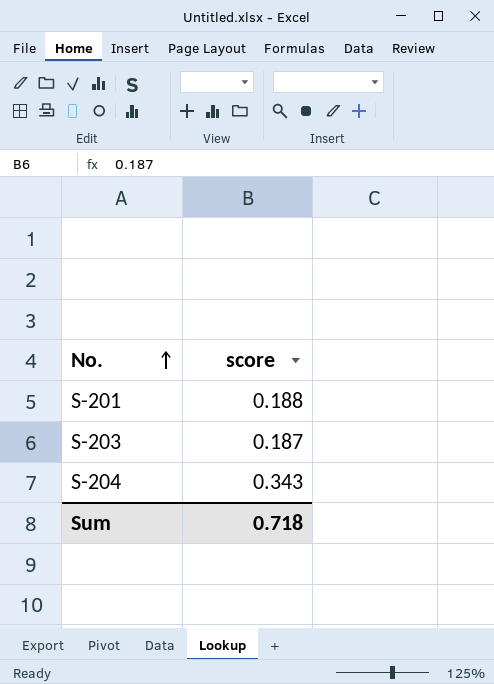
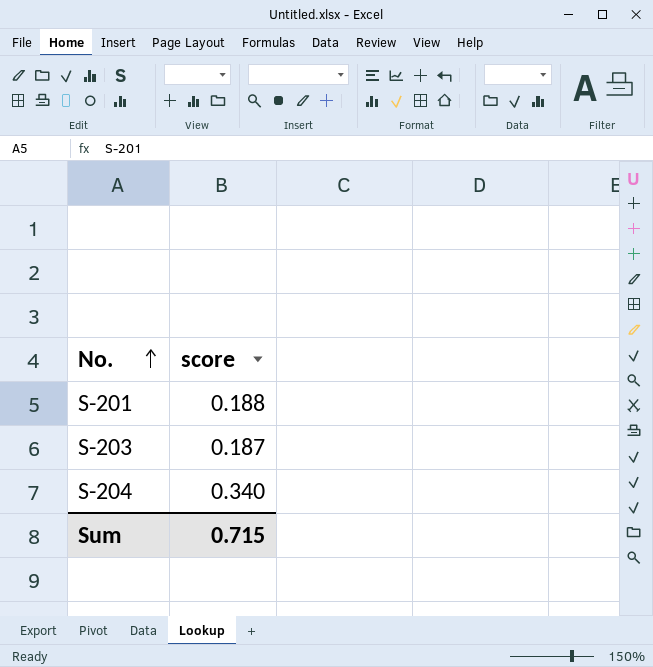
S-204 | score: 0.343 -> 0.340
Sum | score: 0.718 -> 0.715

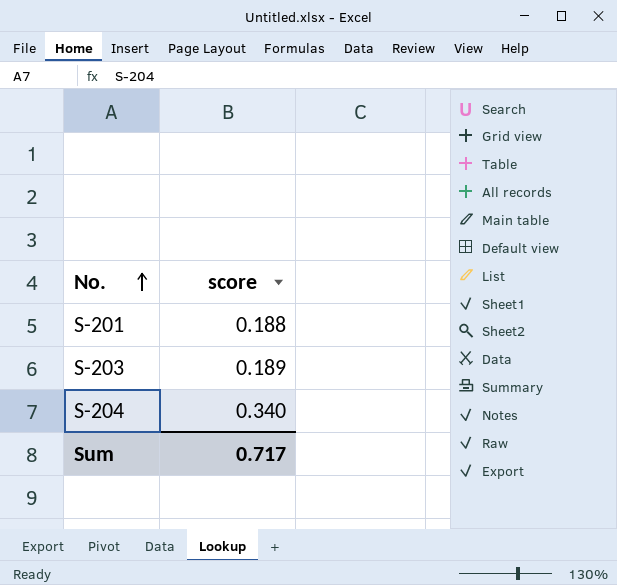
S-203 | score: 0.187 -> 0.189
Sum | score: 0.715 -> 0.717

